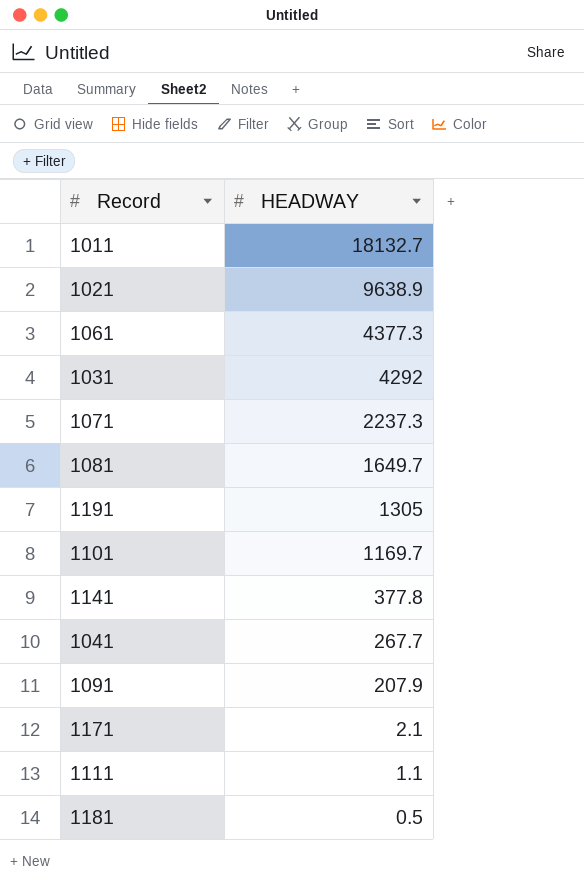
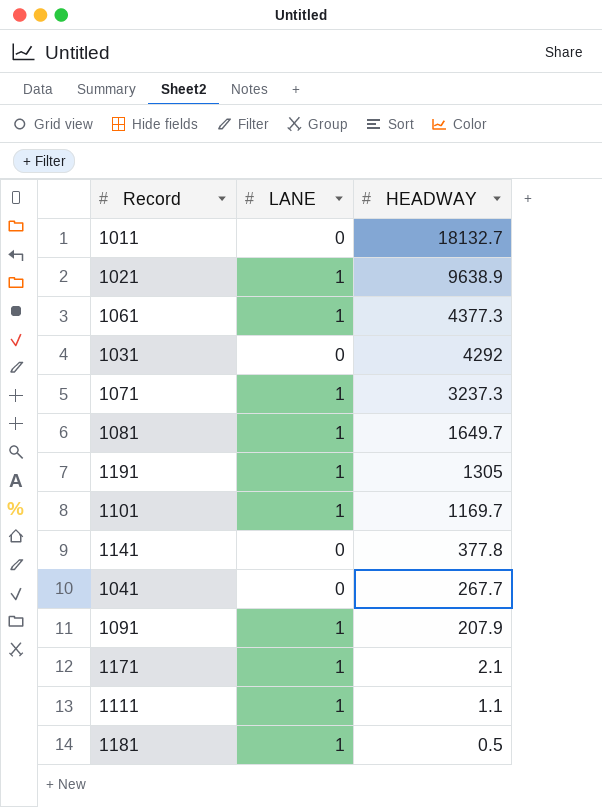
column LANE | position: none -> 2
1071 | HEADWAY: 2237.3 -> 3237.3

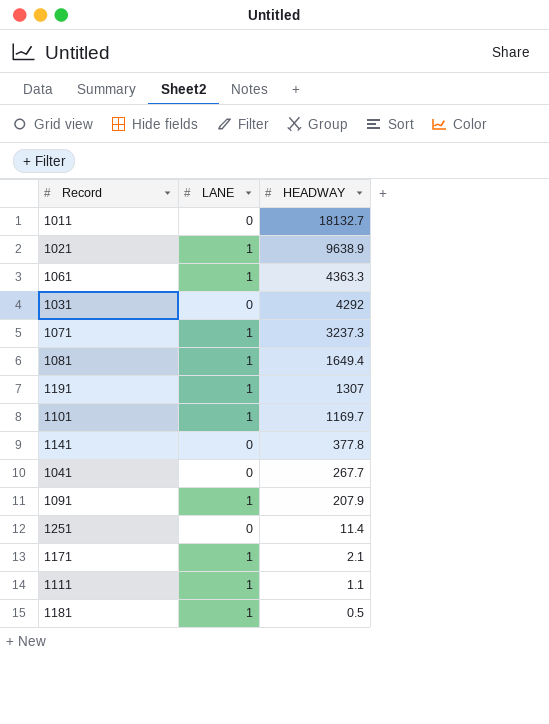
1061 | HEADWAY: 4377.3 -> 4363.3
1081 | HEADWAY: 1649.7 -> 1649.4
1191 | HEADWAY: 1305 -> 1307
row 1251: none -> 0 | 11.4

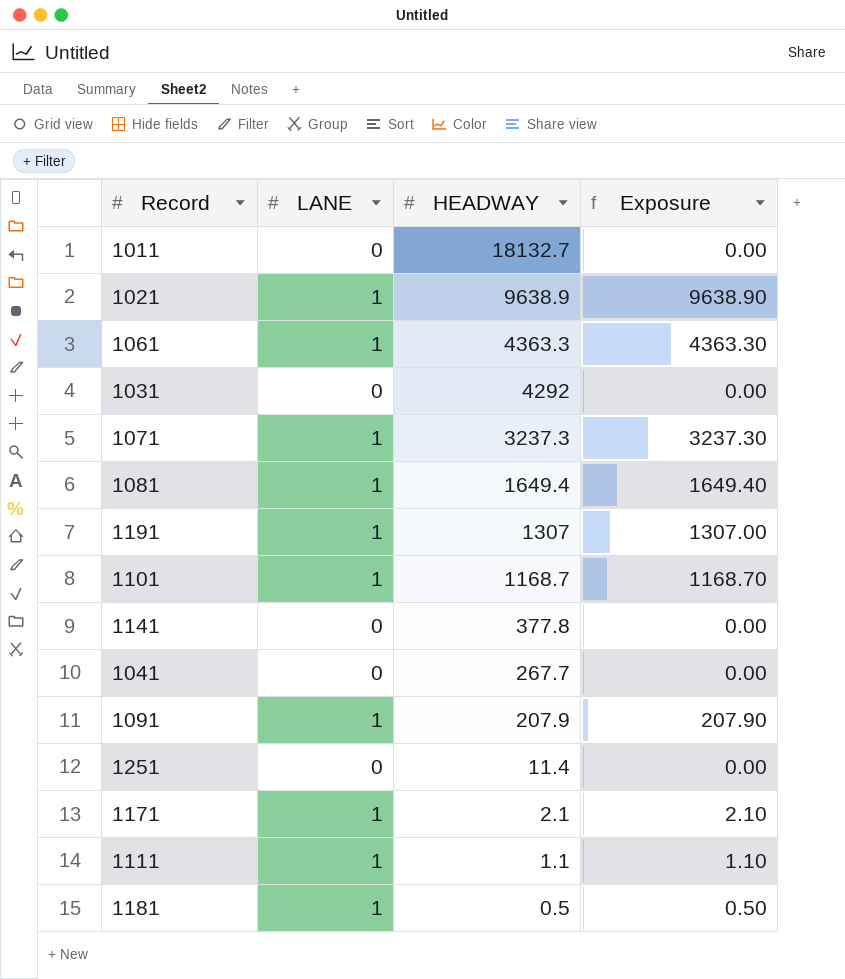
column Exposure | formula: none -> [LANE] * [HEADWAY]
1101 | HEADWAY: 1169.7 -> 1168.7

